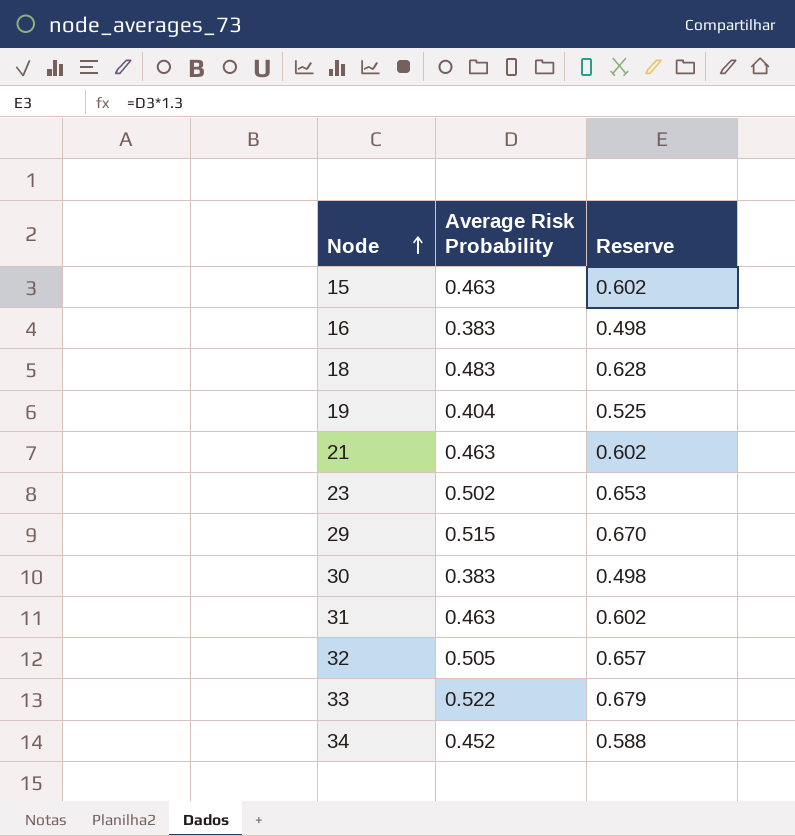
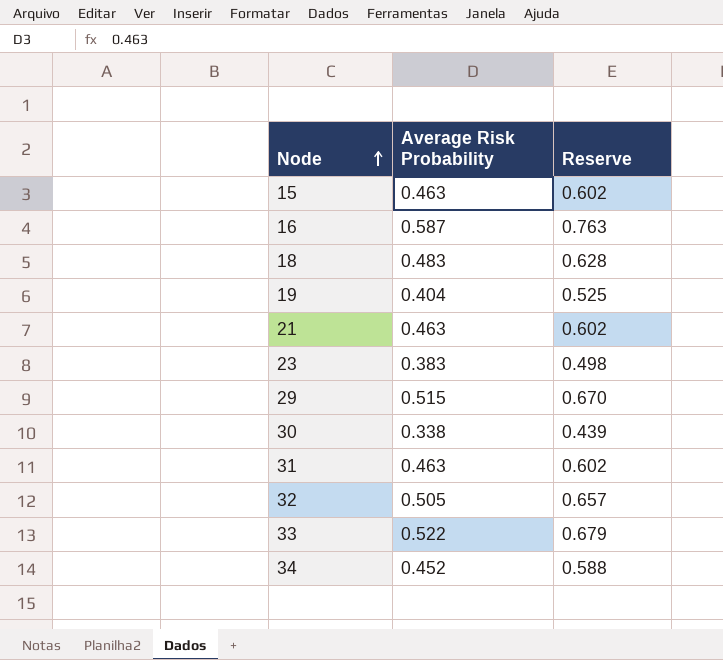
16 | Average Risk Probability: 0.383 -> 0.587
16 | Reserve: 0.498 -> 0.763
23 | Average Risk Probability: 0.502 -> 0.383
23 | Reserve: 0.653 -> 0.498
30 | Average Risk Probability: 0.383 -> 0.338
30 | Reserve: 0.498 -> 0.439

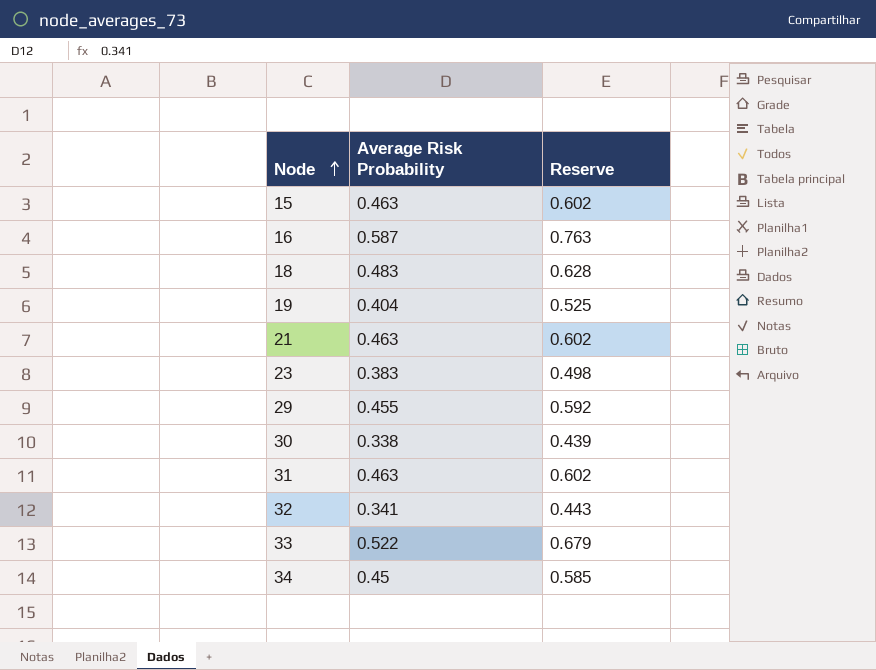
29 | Average Risk Probability: 0.515 -> 0.455
29 | Reserve: 0.670 -> 0.592
32 | Average Risk Probability: 0.505 -> 0.341
32 | Reserve: 0.657 -> 0.443
34 | Average Risk Probability: 0.452 -> 0.45
34 | Reserve: 0.588 -> 0.585

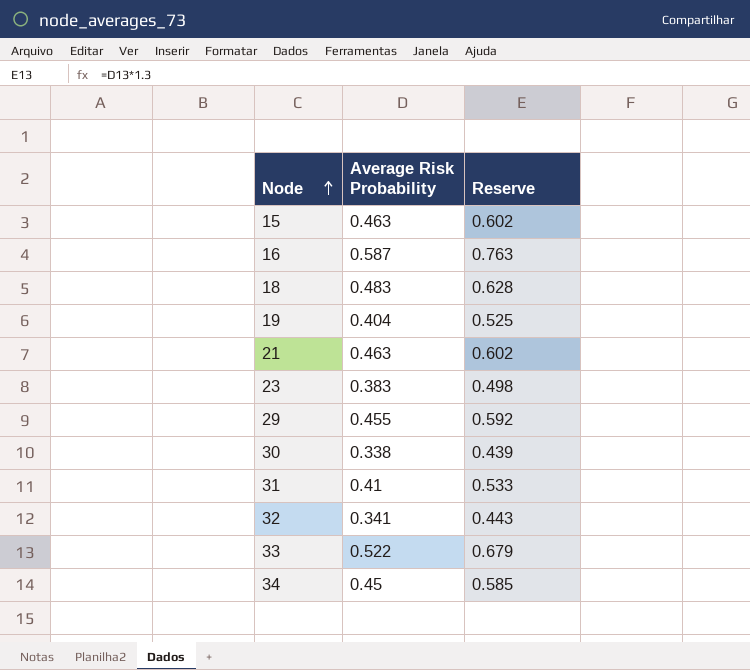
31 | Average Risk Probability: 0.463 -> 0.41
31 | Reserve: 0.602 -> 0.533

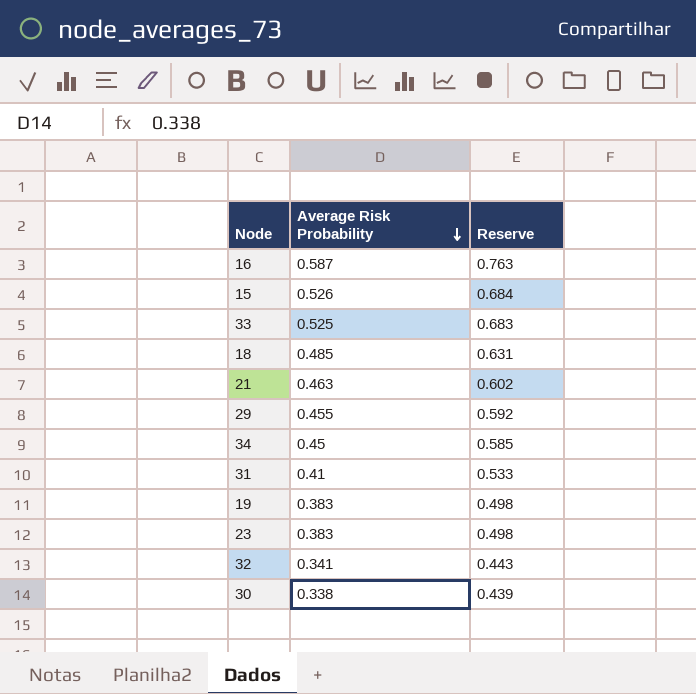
row order: Node ascending -> Average Risk Probability descending
15 | Average Risk Probability: 0.463 -> 0.526
15 | Reserve: 0.602 -> 0.684
33 | Average Risk Probability: 0.522 -> 0.525
33 | Reserve: 0.679 -> 0.683
18 | Average Risk Probability: 0.483 -> 0.485
18 | Reserve: 0.628 -> 0.631
19 | Average Risk Probability: 0.404 -> 0.383
19 | Reserve: 0.525 -> 0.498

